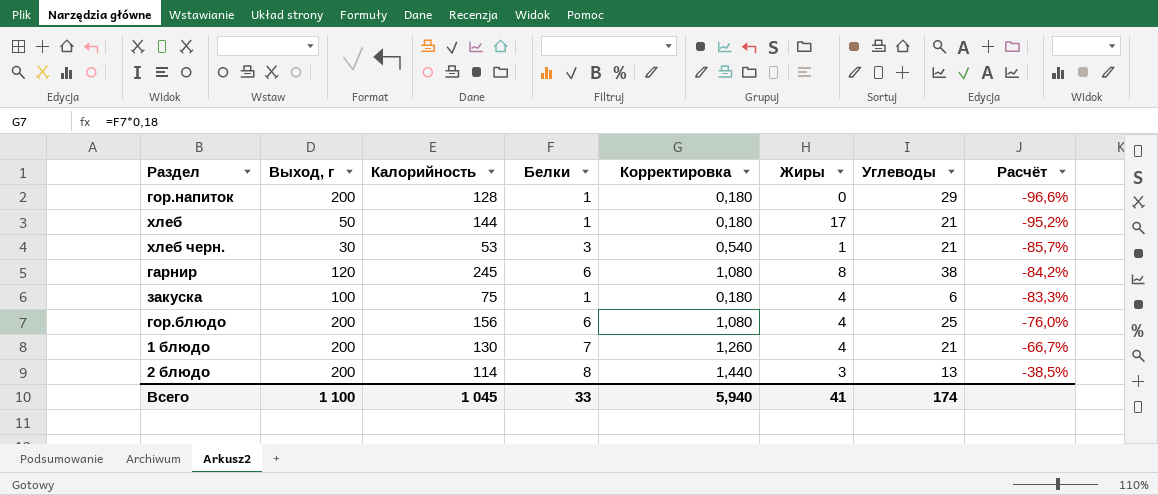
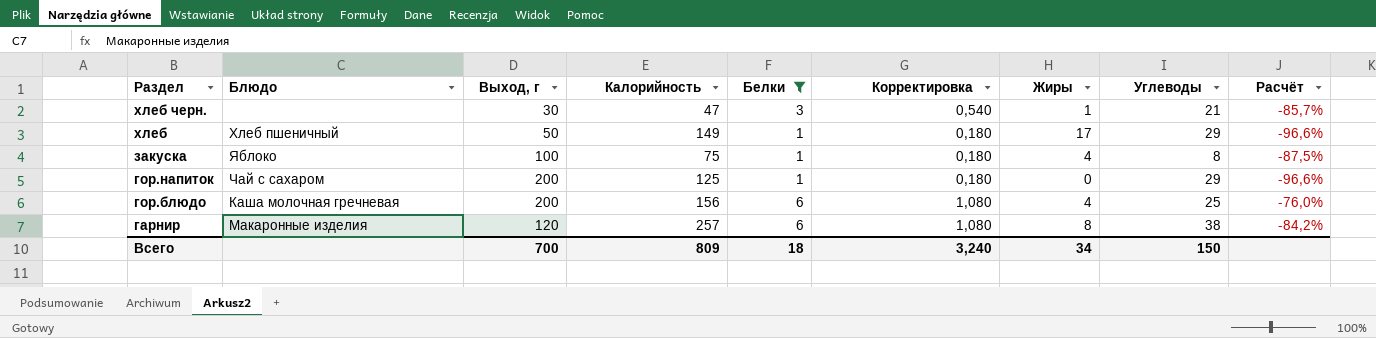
filter: none -> Белки <= 6
row order: Расчёт ascending -> Раздел descending
column Блюдо | position: none -> 2
хлеб черн. | Калорийность: 53 -> 47
хлеб | Калорийность: 144 -> 149
хлеб | Углеводы: 21 -> 29
хлеб | Расчёт: -95,2% -> -96,6%
закуска | Углеводы: 6 -> 8
закуска | Расчёт: -83,3% -> -87,5%
гор.напиток | Калорийность: 128 -> 125
гарнир | Калорийность: 245 -> 257
Всего | Выход, г: 1 100 -> 700
Всего | Калорийность: 1 045 -> 809
Всего | Белки: 33 -> 18
Всего | Корректировка: 5,940 -> 3,240
Всего | Жиры: 41 -> 34
Всего | Углеводы: 174 -> 150

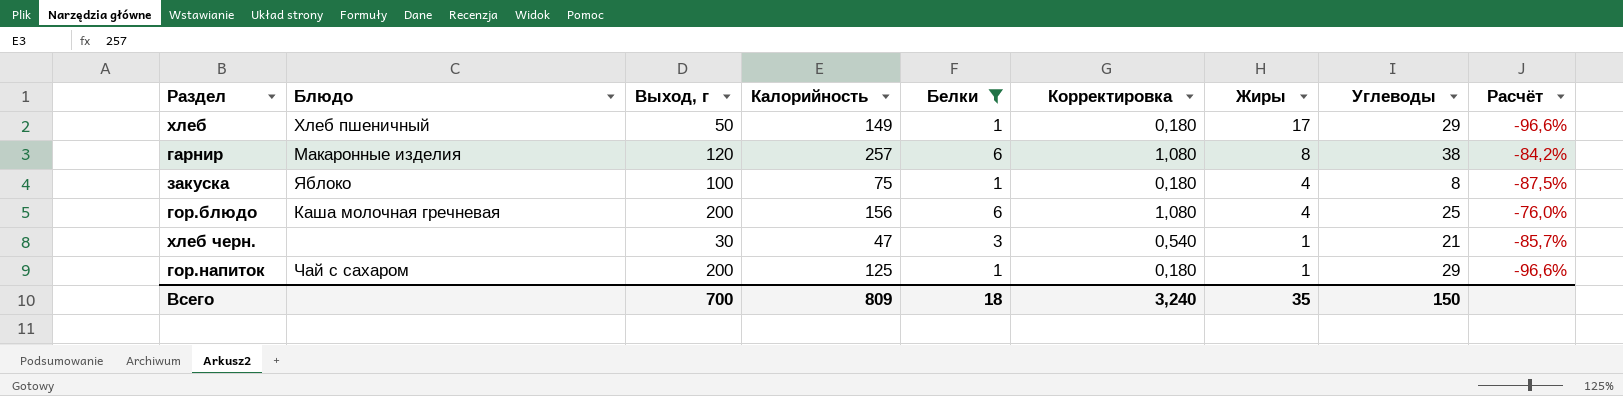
row order: Раздел descending -> Жиры descending
гор.напиток | Жиры: 0 -> 1
Всего | Жиры: 34 -> 35

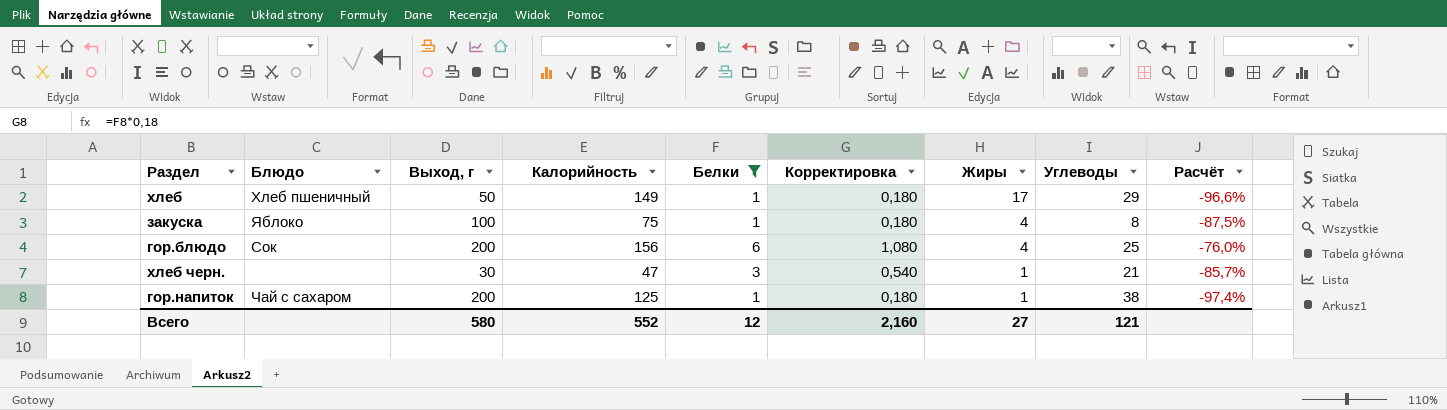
row гарнир: Макаронные изделия | 120 | 257 | 6 | 1,080 | 8 | 38 | -84,2% -> none
гор.блюдо | Блюдо: Каша молочная гречневая -> Сок
гор.напиток | Углеводы: 29 -> 38
гор.напиток | Расчёт: -96,6% -> -97,4%
Всего | Выход, г: 700 -> 580
Всего | Калорийность: 809 -> 552
Всего | Белки: 18 -> 12
Всего | Корректировка: 3,240 -> 2,160
Всего | Жиры: 35 -> 27
Всего | Углеводы: 150 -> 121

